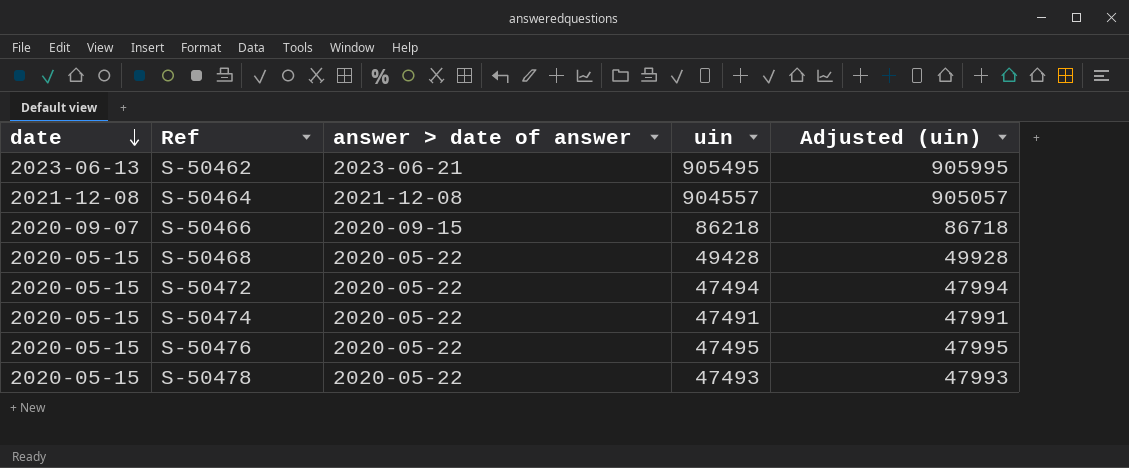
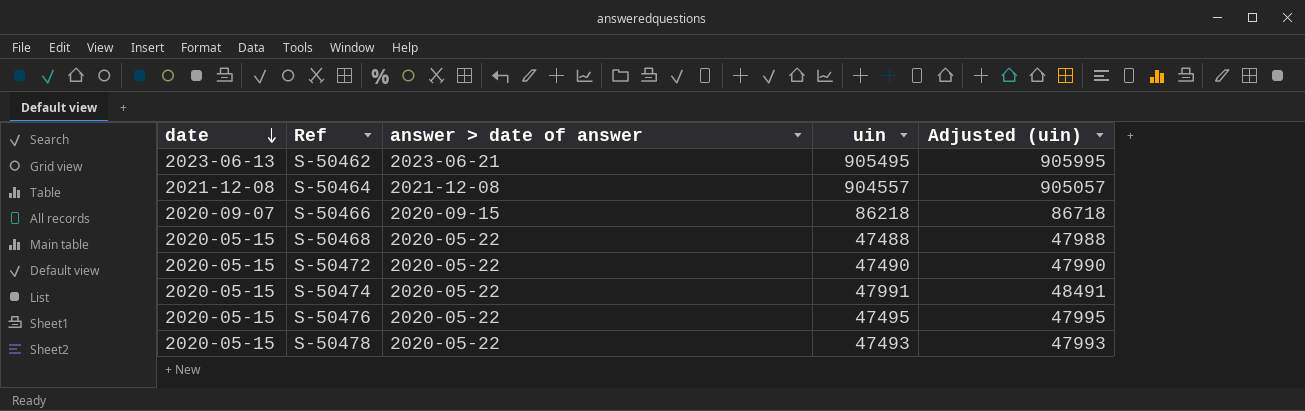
S-50468 | uin: 49428 -> 47488
S-50468 | Adjusted (uin): 49928 -> 47988
S-50472 | uin: 47494 -> 47490
S-50472 | Adjusted (uin): 47994 -> 47990
S-50474 | uin: 47491 -> 47991
S-50474 | Adjusted (uin): 47991 -> 48491

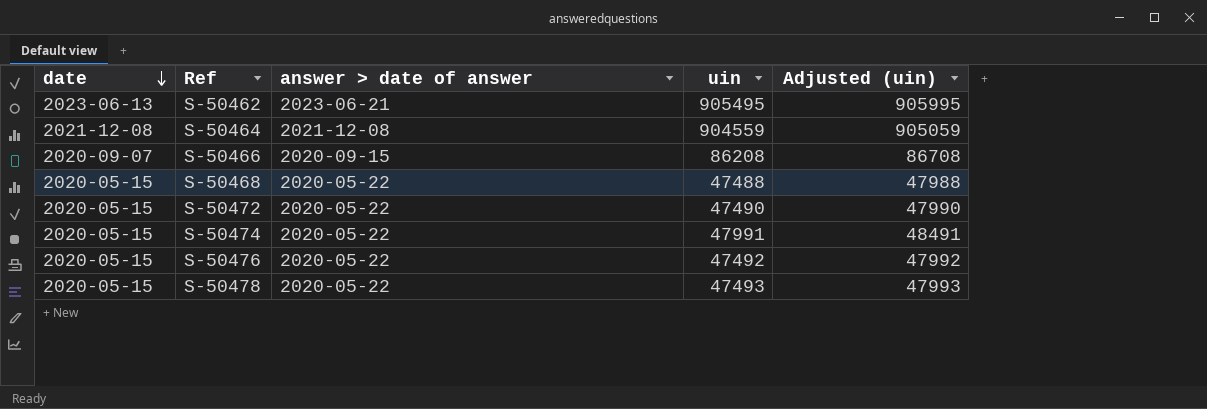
S-50464 | uin: 904557 -> 904559
S-50464 | Adjusted (uin): 905057 -> 905059
S-50466 | uin: 86218 -> 86208
S-50466 | Adjusted (uin): 86718 -> 86708
S-50476 | uin: 47495 -> 47492
S-50476 | Adjusted (uin): 47995 -> 47992

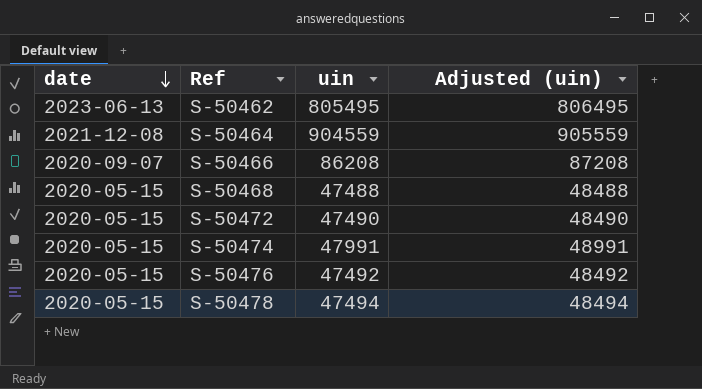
column answer > date of answer | position: 3 -> none
column Adjusted (uin) | formula: [uin] + 500 -> [uin] + 1000
S-50462 | uin: 905495 -> 805495
S-50478 | uin: 47493 -> 47494

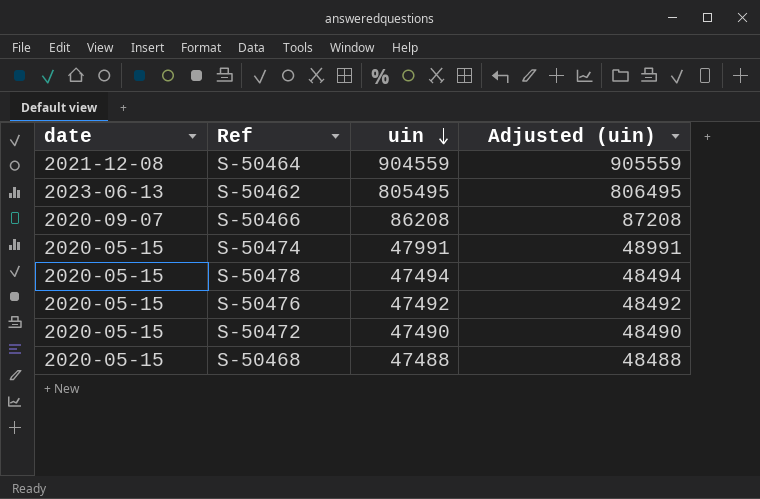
row order: date descending -> uin descending

